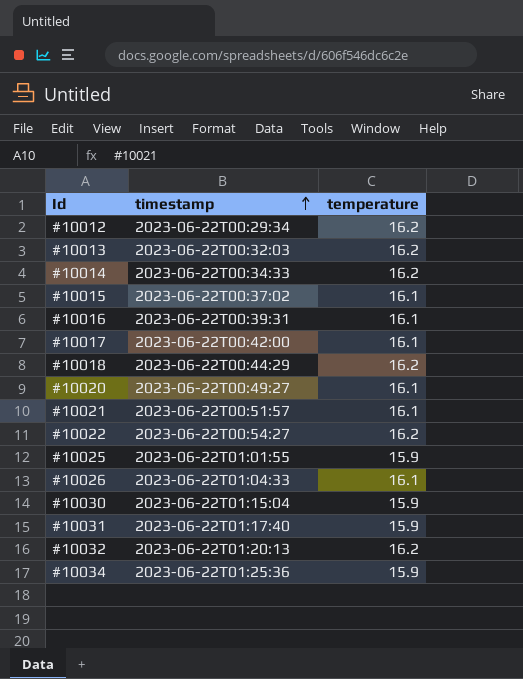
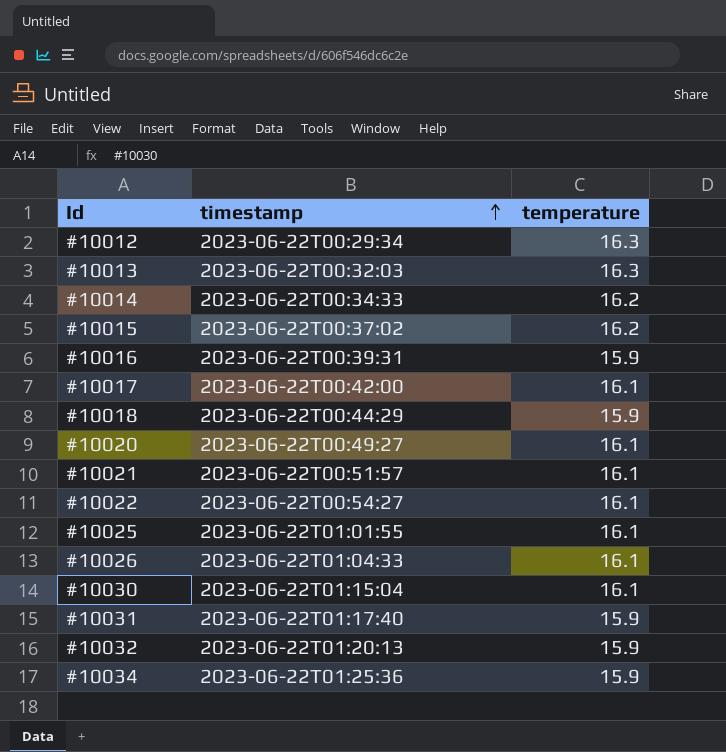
#10012 | temperature: 16.2 -> 16.3
#10013 | temperature: 16.2 -> 16.3
#10015 | temperature: 16.1 -> 16.2
#10016 | temperature: 16.1 -> 15.9
#10018 | temperature: 16.2 -> 15.9
#10022 | temperature: 16.2 -> 16.1
#10025 | temperature: 15.9 -> 16.1
#10030 | temperature: 15.9 -> 16.1
#10032 | temperature: 16.2 -> 15.9

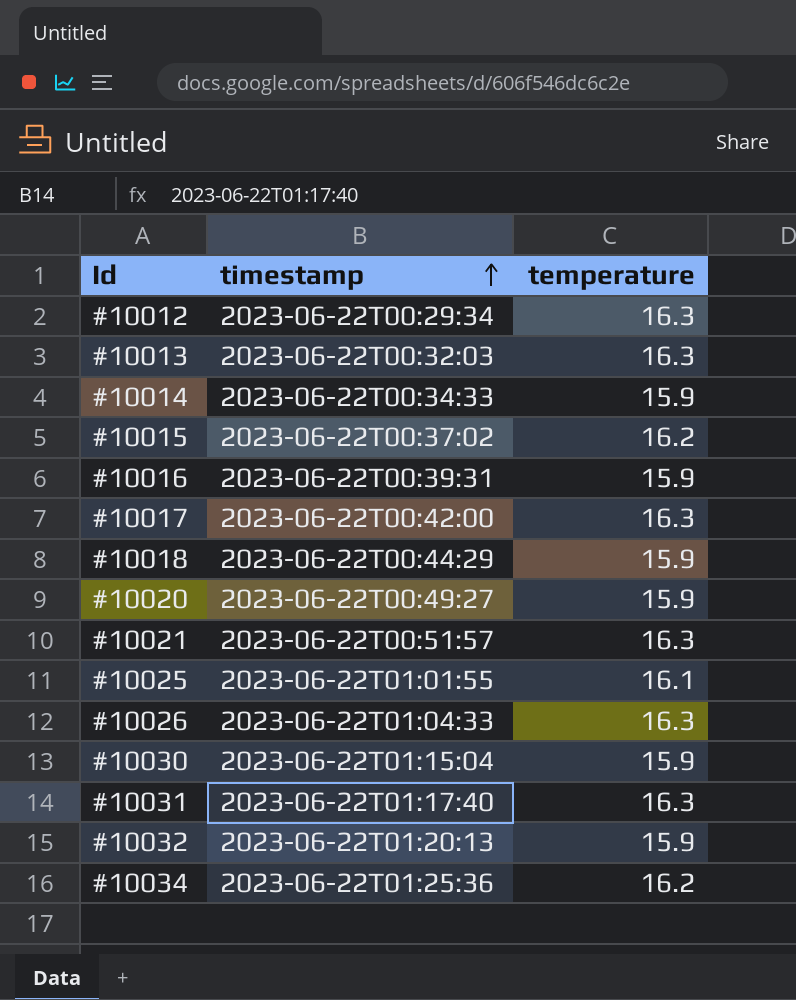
row #10022: 2023-06-22T00:54:27 | 16.1 -> none
#10014 | temperature: 16.2 -> 15.9
#10017 | temperature: 16.1 -> 16.3
#10020 | temperature: 16.1 -> 15.9
#10021 | temperature: 16.1 -> 16.3
#10026 | temperature: 16.1 -> 16.3
#10030 | temperature: 16.1 -> 15.9
#10031 | temperature: 15.9 -> 16.3
#10034 | temperature: 15.9 -> 16.2

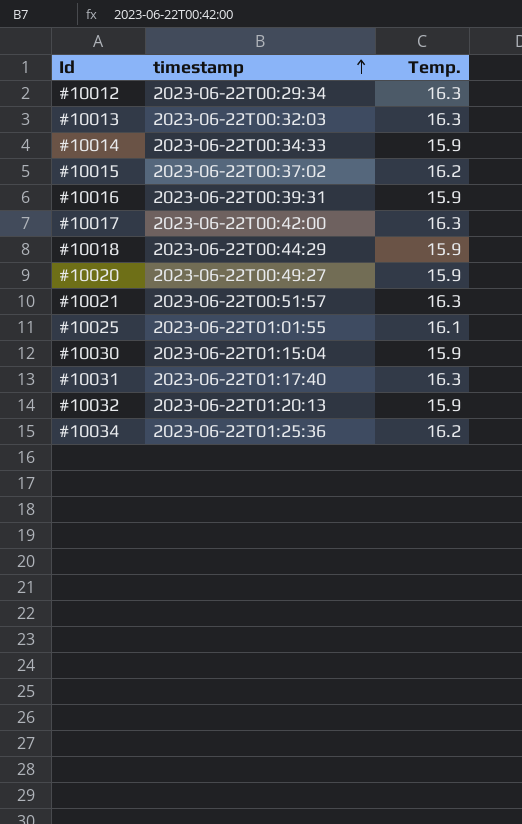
column name: temperature -> Temp.
row #10026: 2023-06-22T01:04:33 | 16.3 -> none

